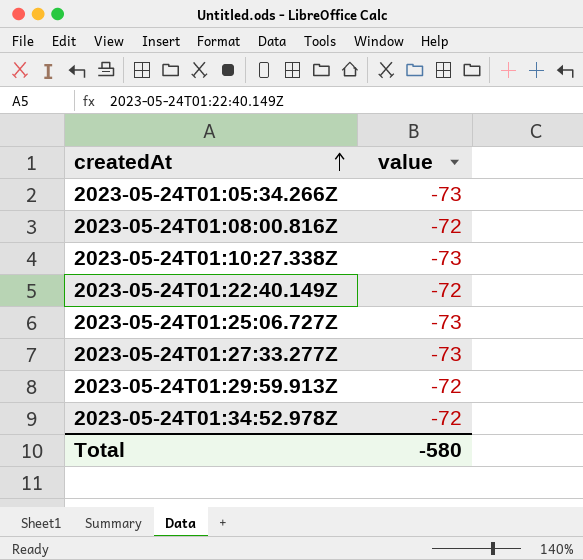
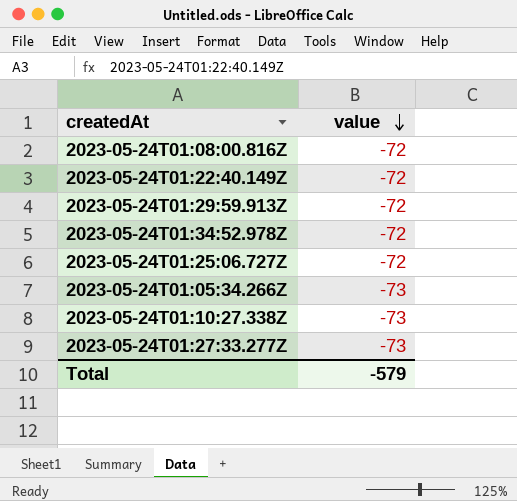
row order: createdAt ascending -> value descending
2023-05-24T01:25:06.727Z | value: -73 -> -72
Total | value: -580 -> -579

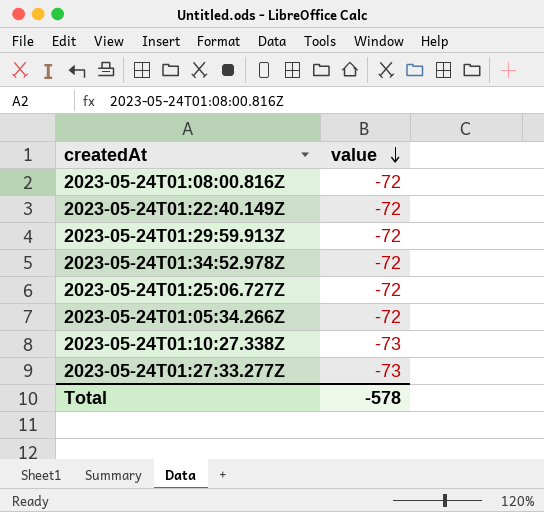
2023-05-24T01:05:34.266Z | value: -73 -> -72
Total | value: -579 -> -578

